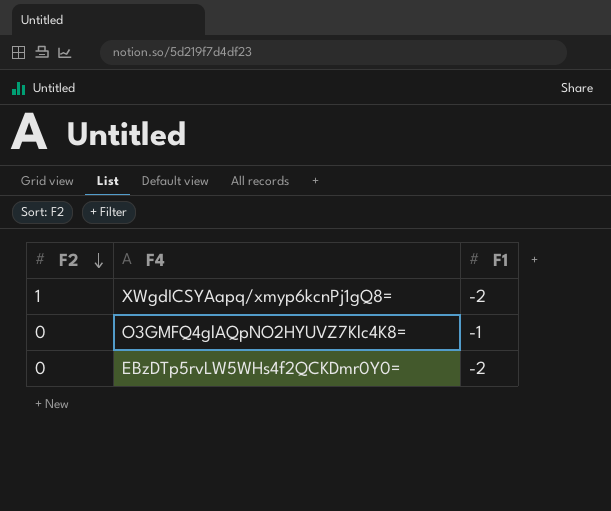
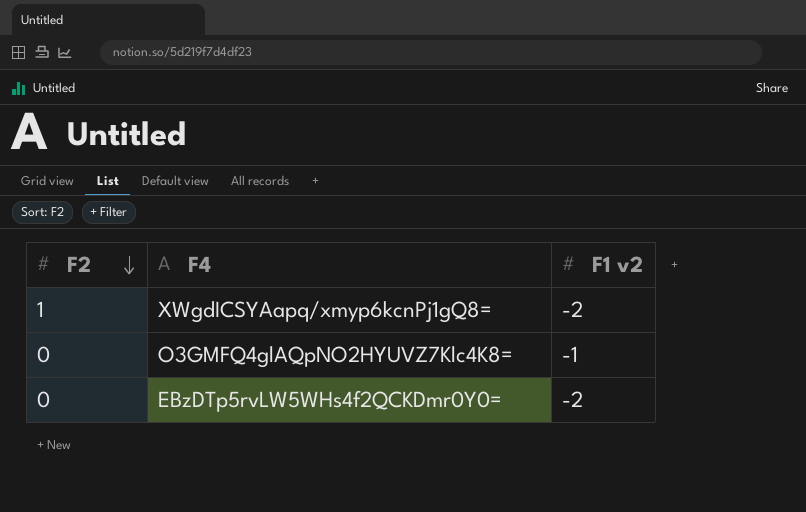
column name: F1 -> F1 v2

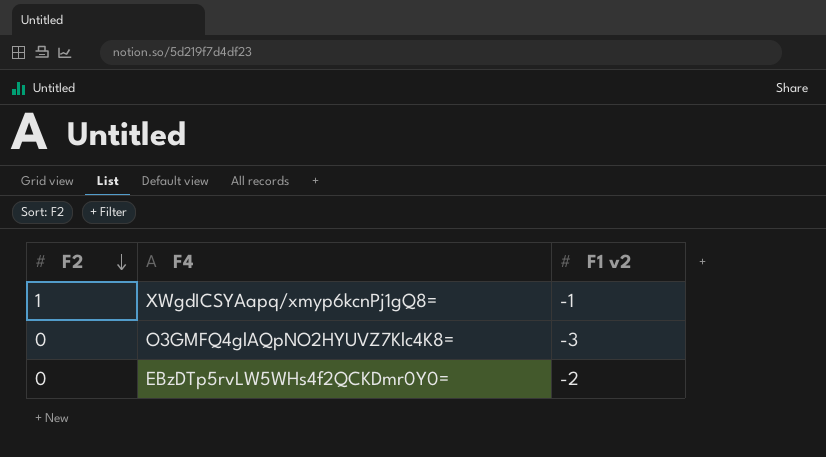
XWgdICSYAapq/xmyp6kcnPj1gQ8= | F1 v2: -2 -> -1
O3GMFQ4glAQpNO2HYUVZ7Klc4K8= | F1 v2: -1 -> -3

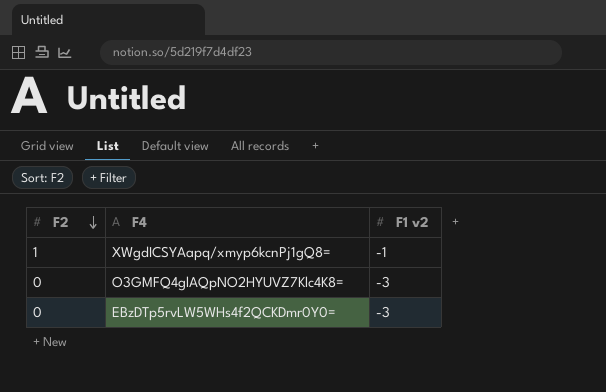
EBzDTp5rvLW5WHs4f2QCKDmr0Y0= | F1 v2: -2 -> -3

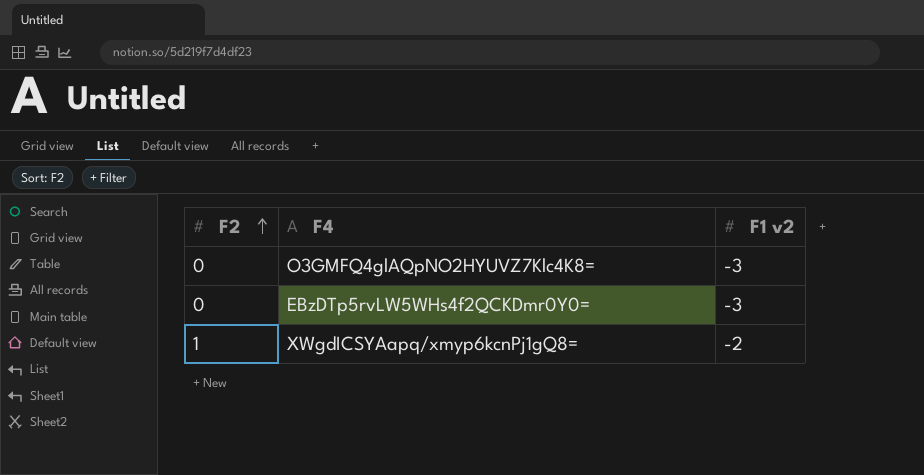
row order: F2 descending -> F2 ascending
XWgdICSYAapq/xmyp6kcnPj1gQ8= | F1 v2: -1 -> -2

